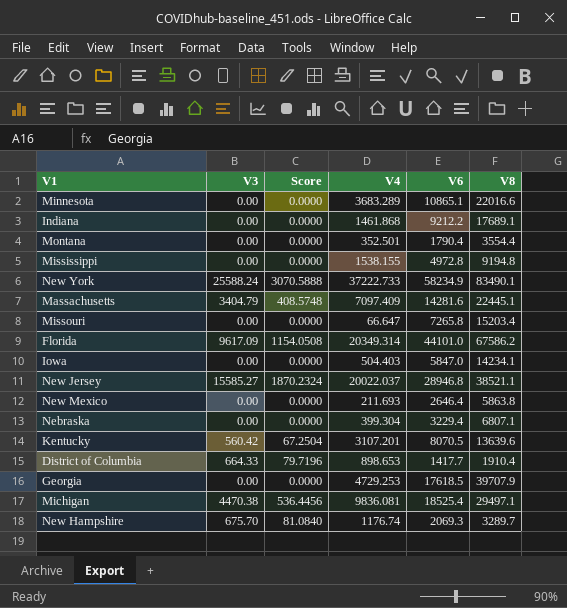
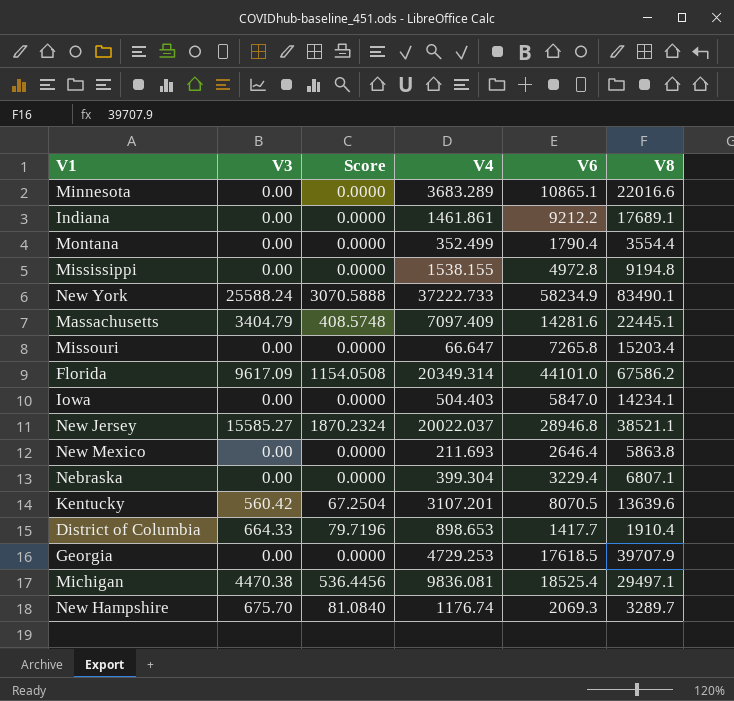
Indiana | V4: 1461.868 -> 1461.861
Montana | V4: 352.501 -> 352.499

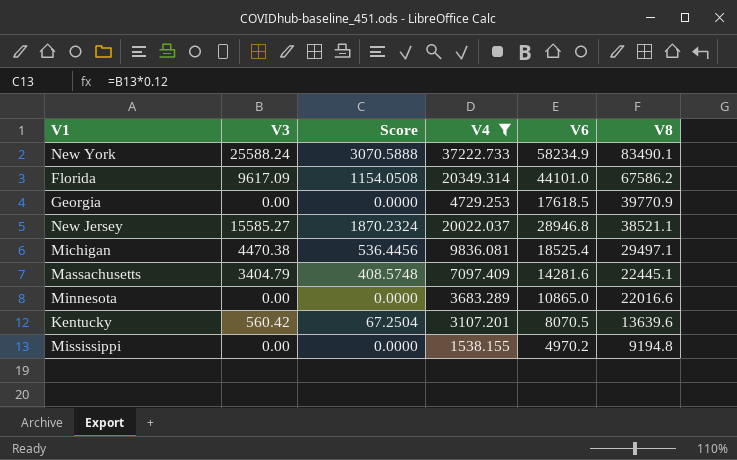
filter: none -> V4 >= 1538.155
row order: none -> V8 descending
Georgia | V8: 39707.9 -> 39770.9
Minnesota | V6: 10865.1 -> 10865.0
Mississippi | V6: 4972.8 -> 4970.2

